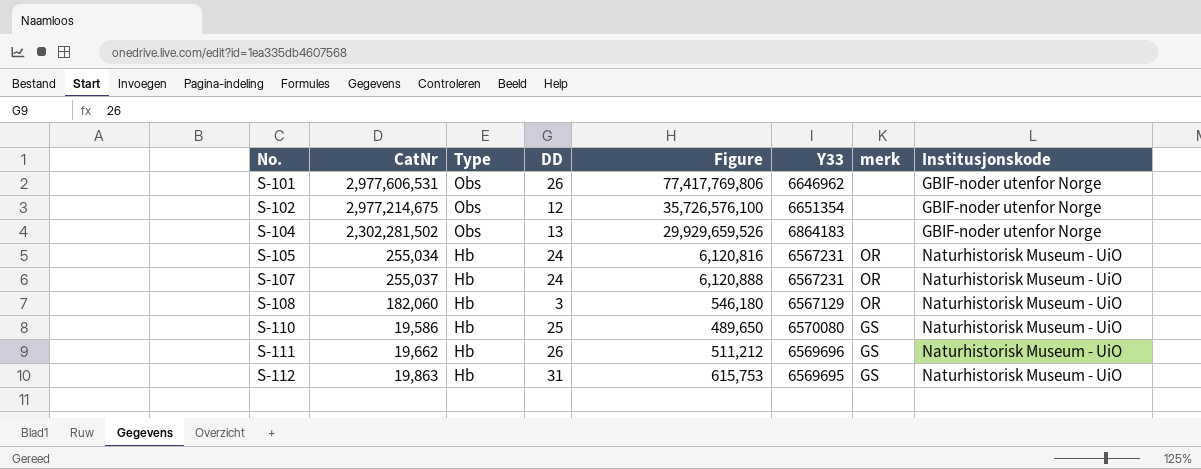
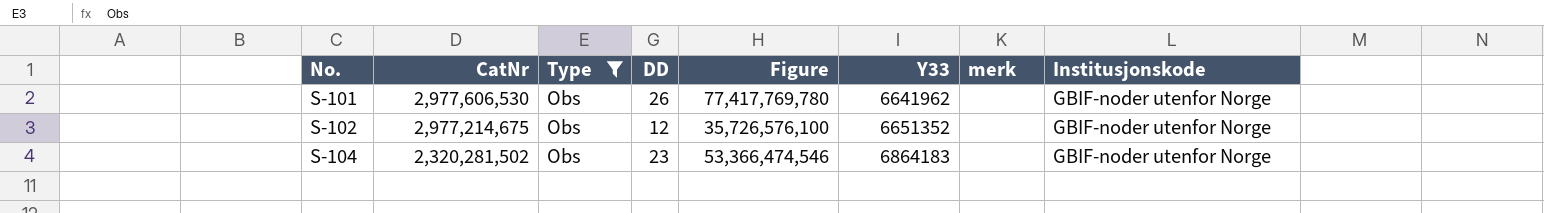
filter: none -> Type = Obs
S-101 | CatNr: 2,977,606,531 -> 2,977,606,530
S-101 | Figure: 77,417,769,806 -> 77,417,769,780
S-101 | Y33: 6646962 -> 6641962
S-102 | Y33: 6651354 -> 6651352
S-104 | CatNr: 2,302,281,502 -> 2,320,281,502
S-104 | DD: 13 -> 23
S-104 | Figure: 29,929,659,526 -> 53,366,474,546

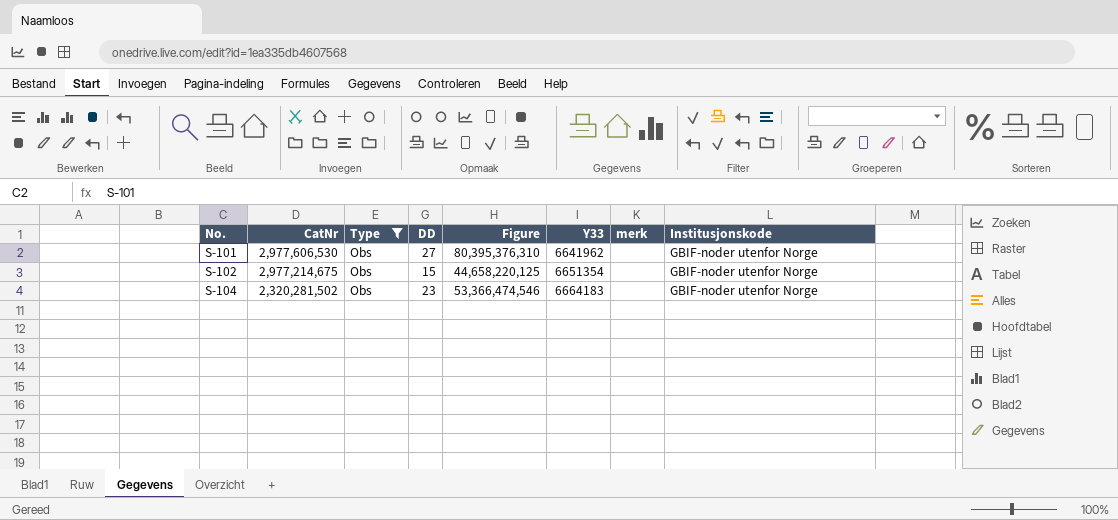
S-101 | DD: 26 -> 27
S-101 | Figure: 77,417,769,780 -> 80,395,376,310
S-102 | DD: 12 -> 15
S-102 | Figure: 35,726,576,100 -> 44,658,220,125
S-102 | Y33: 6651352 -> 6651354
S-104 | Y33: 6864183 -> 6664183

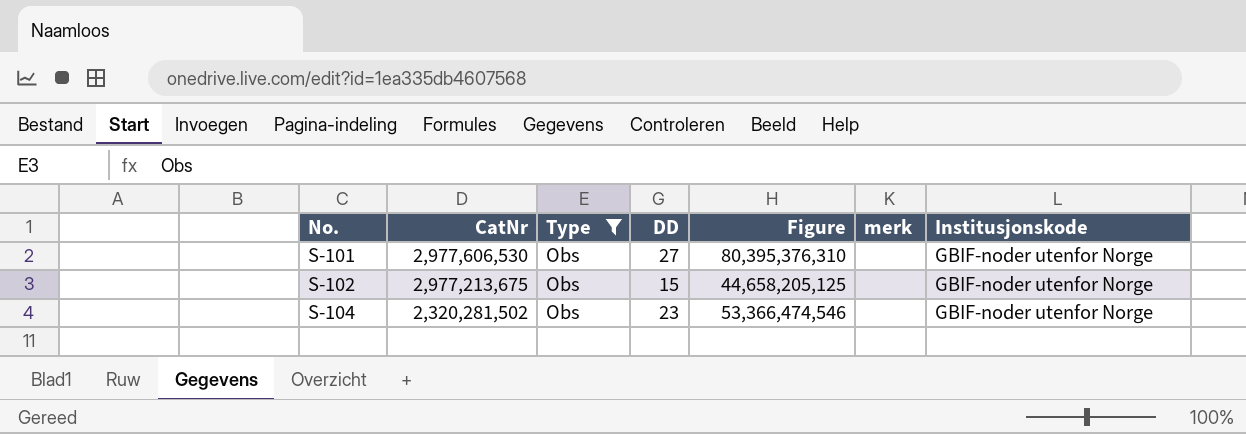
column Y33 | position: 6 -> none
S-102 | CatNr: 2,977,214,675 -> 2,977,213,675
S-102 | Figure: 44,658,220,125 -> 44,658,205,125

